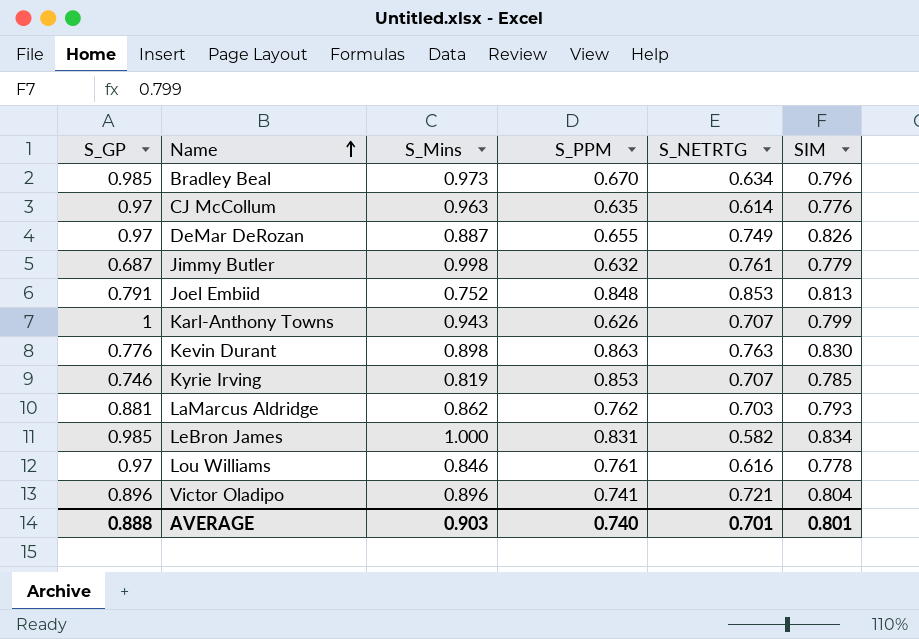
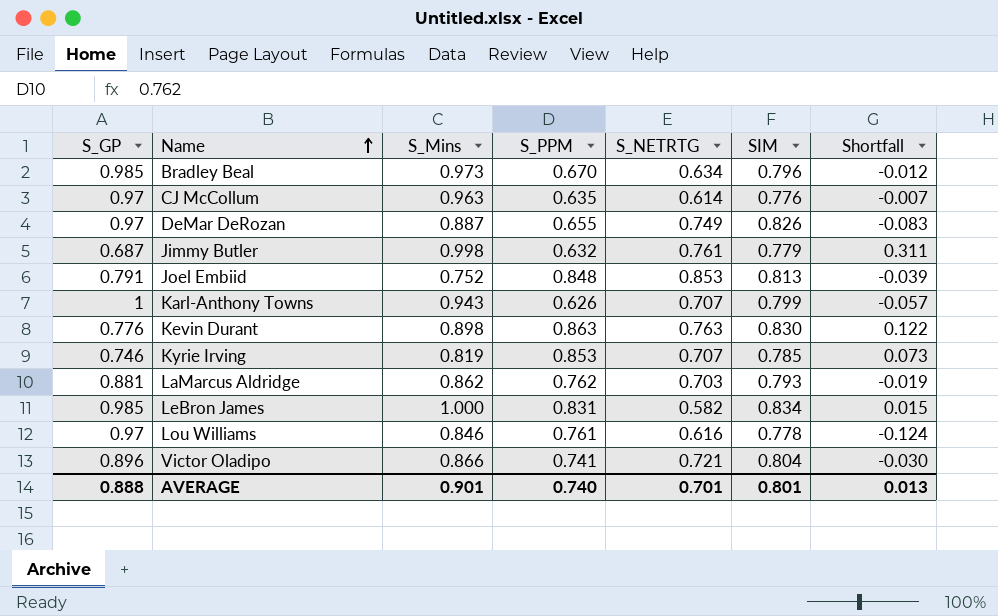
column Shortfall | formula: none -> [S_Mins] - [S_GP]
Victor Oladipo | S_Mins: 0.896 -> 0.866
AVERAGE | S_Mins: 0.903 -> 0.901

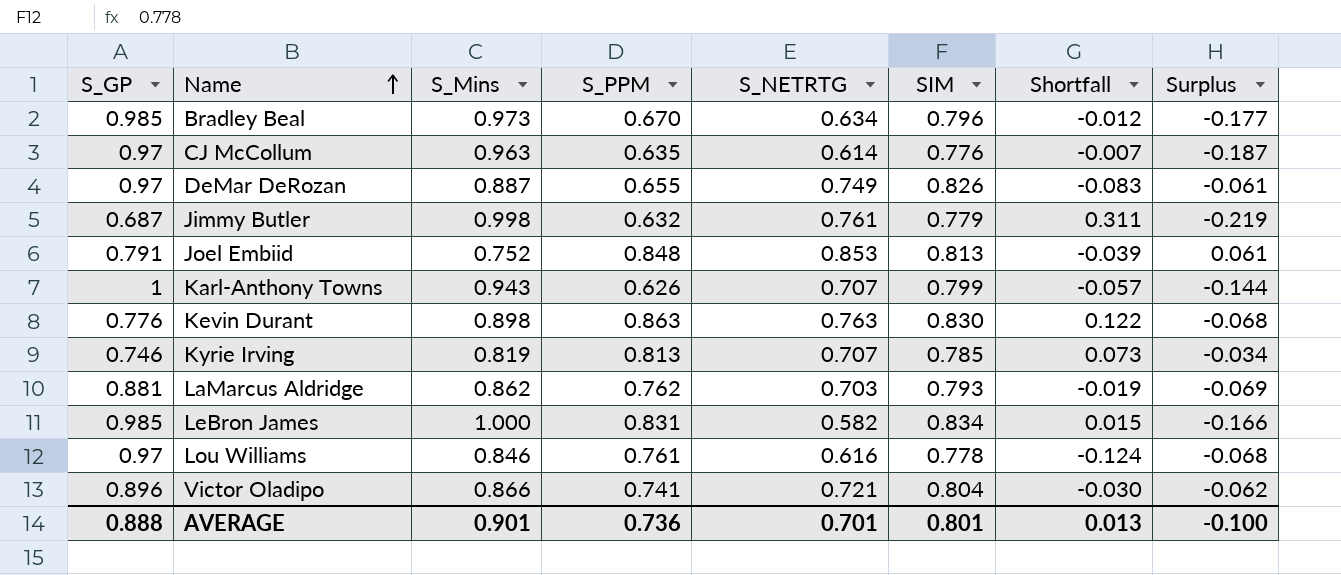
column Surplus | formula: none -> [SIM] - [S_Mins]
Kyrie Irving | S_PPM: 0.853 -> 0.813
AVERAGE | S_PPM: 0.740 -> 0.736

